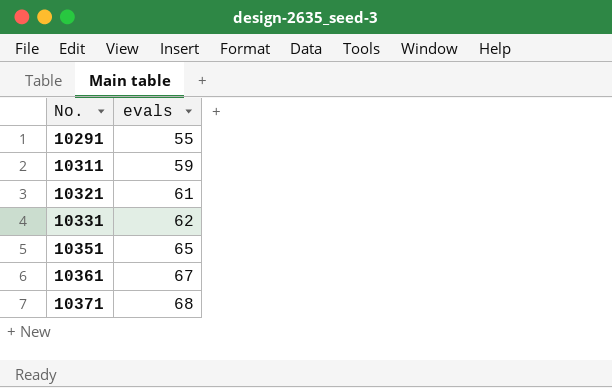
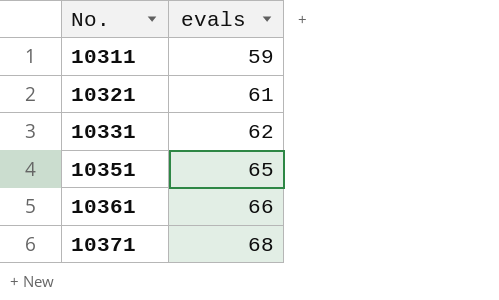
row 10291: 55 -> none
10361 | evals: 67 -> 66

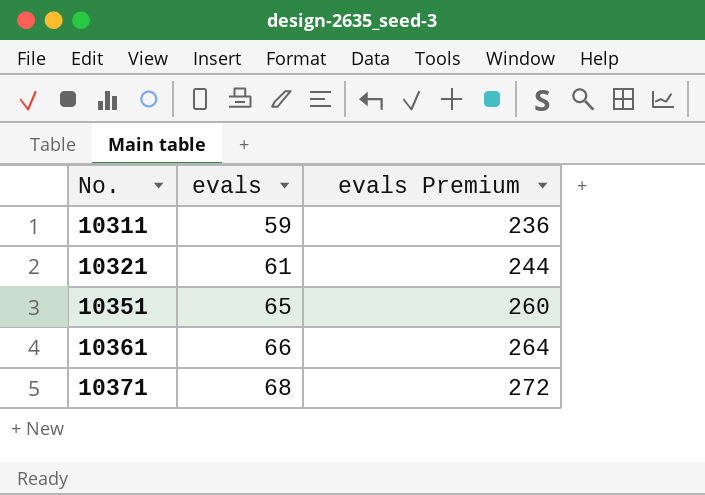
column evals Premium | formula: none -> [evals] * 4
row 10331: 62 -> none

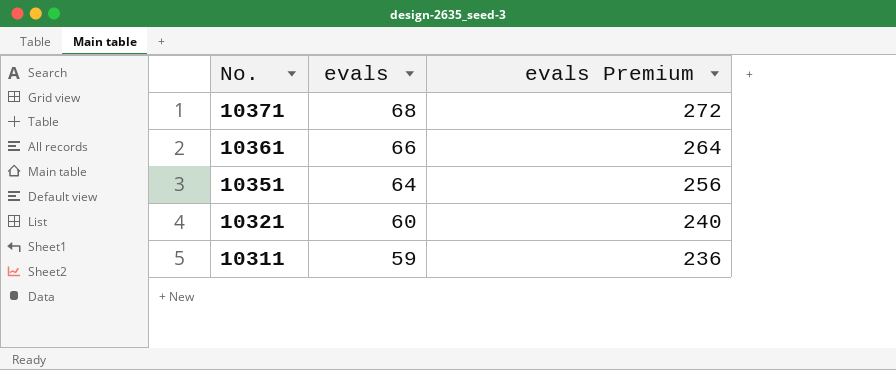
row order: No. ascending -> No. descending
10351 | evals: 65 -> 64
10351 | evals Premium: 260 -> 256
10321 | evals: 61 -> 60
10321 | evals Premium: 244 -> 240

